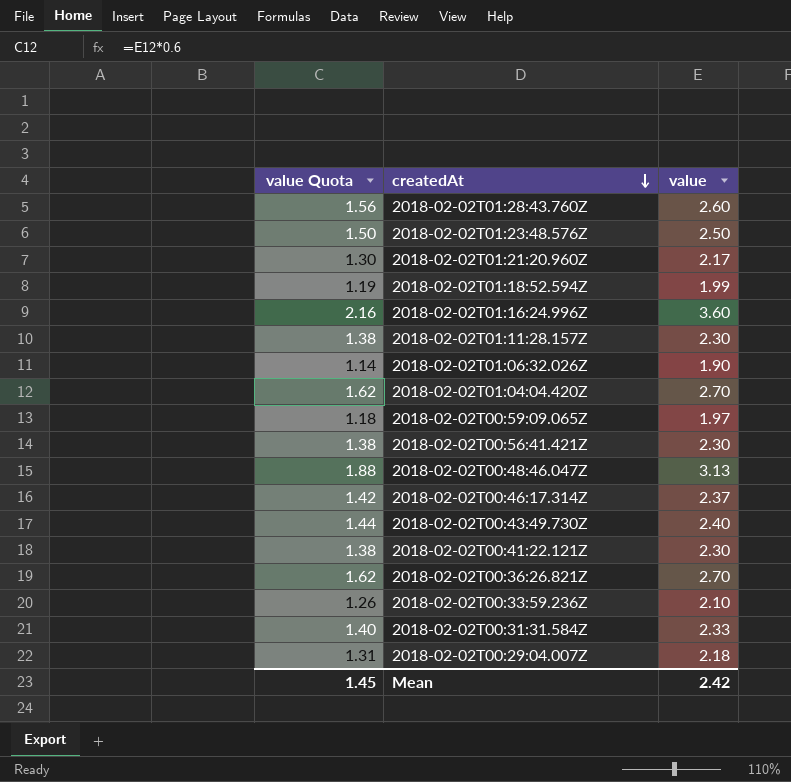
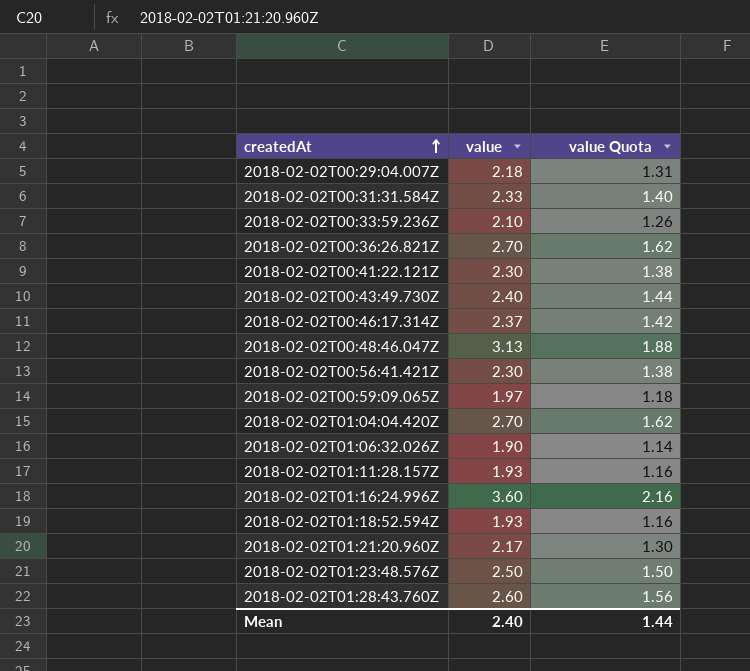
row order: createdAt descending -> createdAt ascending
column value Quota | position: 1 -> 3
2018-02-02T01:11:28.157Z | value: 2.30 -> 1.93
2018-02-02T01:11:28.157Z | value Quota: 1.38 -> 1.16
2018-02-02T01:18:52.594Z | value: 1.99 -> 1.93
2018-02-02T01:18:52.594Z | value Quota: 1.19 -> 1.16
Mean | value: 2.42 -> 2.40
Mean | value Quota: 1.45 -> 1.44

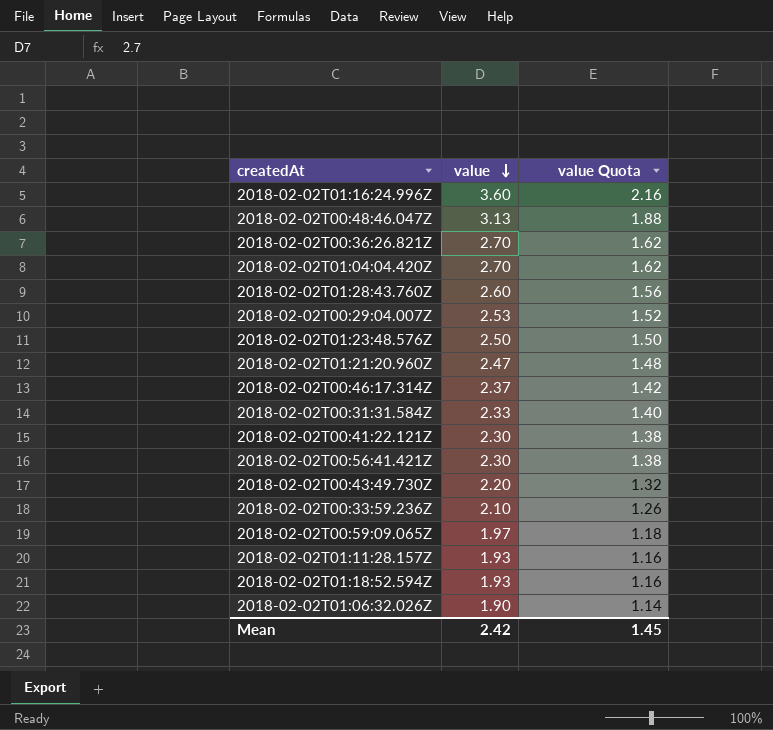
row order: createdAt ascending -> value descending
2018-02-02T00:29:04.007Z | value: 2.18 -> 2.53
2018-02-02T00:29:04.007Z | value Quota: 1.31 -> 1.52
2018-02-02T01:21:20.960Z | value: 2.17 -> 2.47
2018-02-02T01:21:20.960Z | value Quota: 1.30 -> 1.48
2018-02-02T00:43:49.730Z | value: 2.40 -> 2.20
2018-02-02T00:43:49.730Z | value Quota: 1.44 -> 1.32
Mean | value: 2.40 -> 2.42
Mean | value Quota: 1.44 -> 1.45

